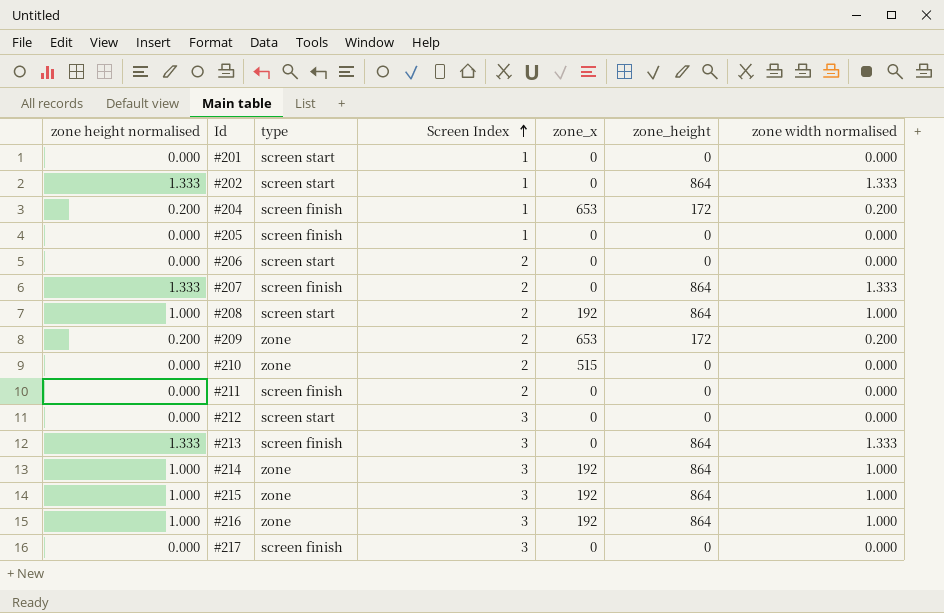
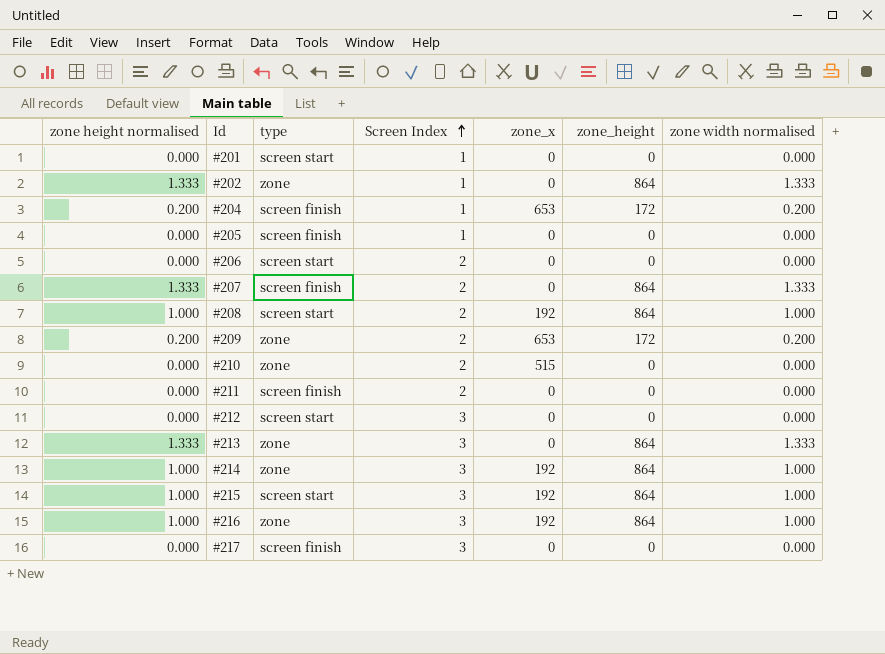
#202 | type: screen start -> zone
#213 | type: screen finish -> zone
#215 | type: zone -> screen start

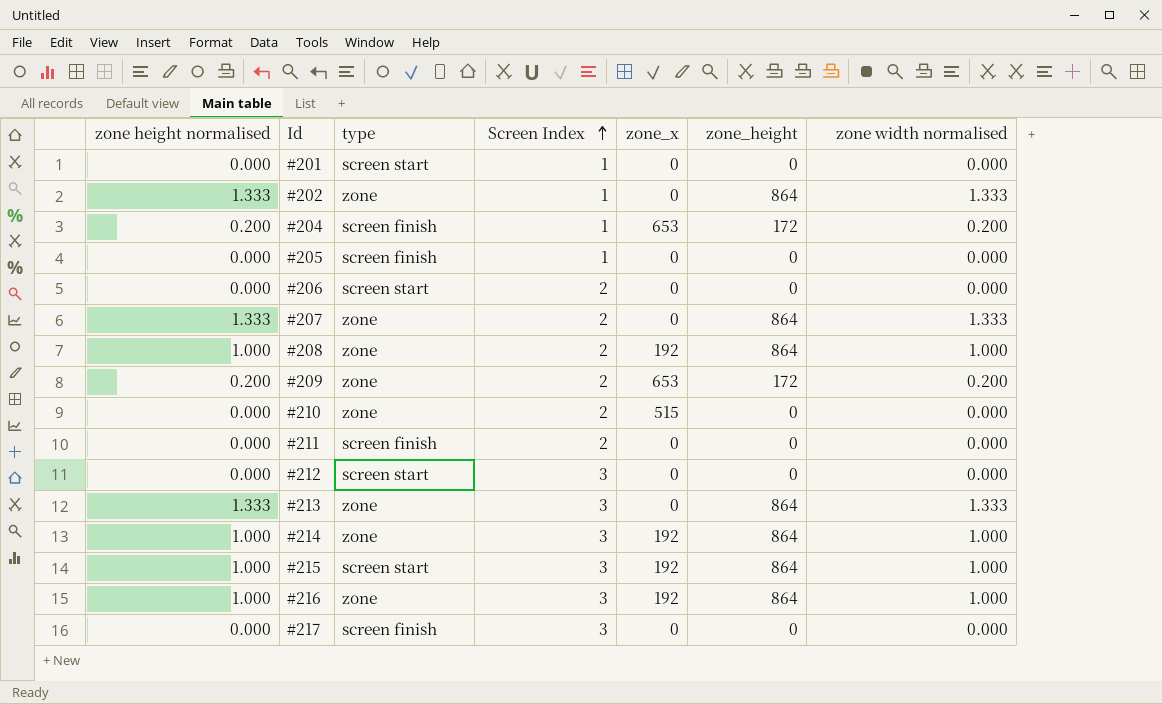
#207 | type: screen finish -> zone
#208 | type: screen start -> zone

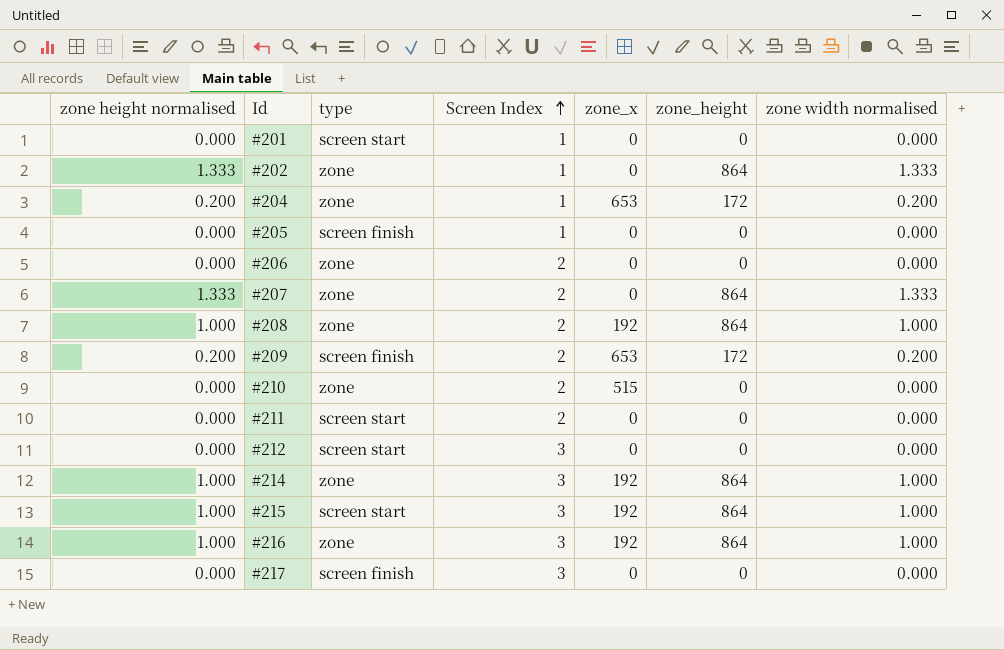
row #213: 1.333 | zone | 3 | 0 | 864 | 1.333 -> none
#204 | type: screen finish -> zone
#206 | type: screen start -> zone
#209 | type: zone -> screen finish
#211 | type: screen finish -> screen start

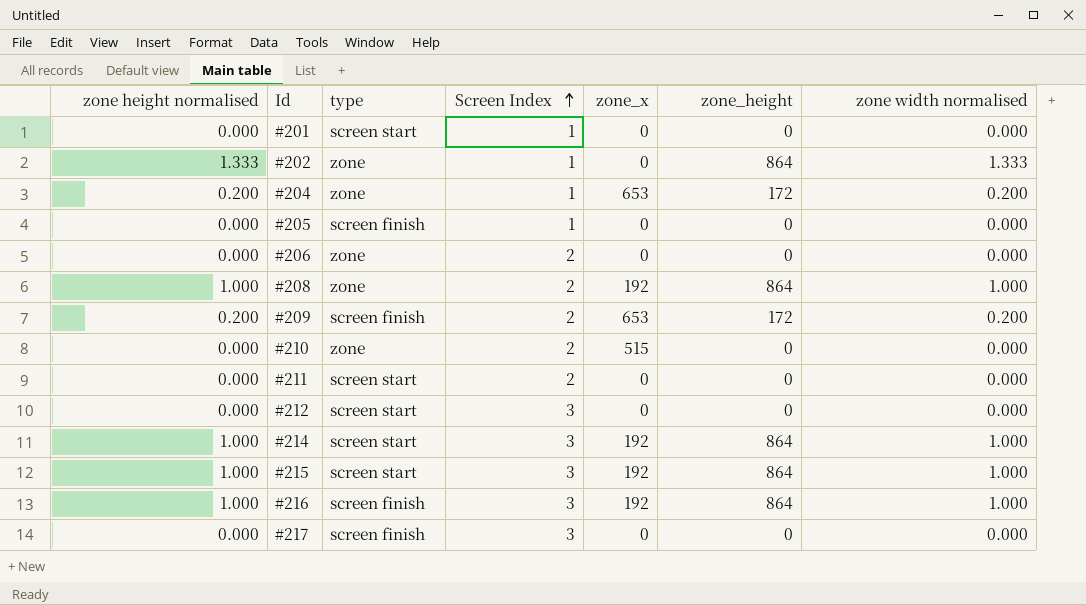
row #207: 1.333 | zone | 2 | 0 | 864 | 1.333 -> none
#214 | type: zone -> screen start
#216 | type: zone -> screen finish

